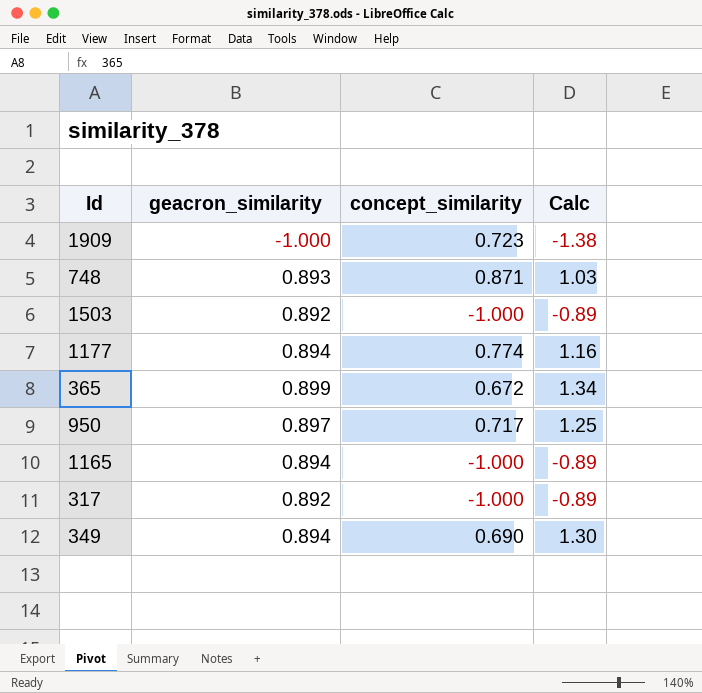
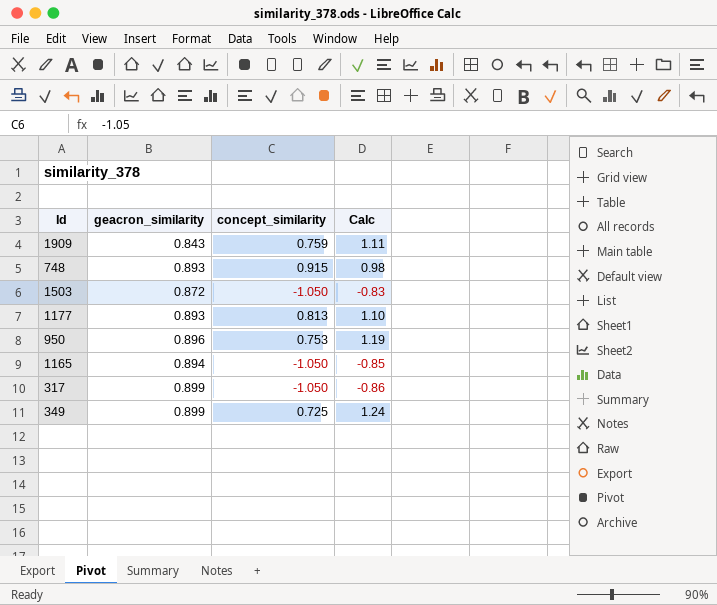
row 365: 0.899 | 0.672 | 1.34 -> none
1909 | geacron_similarity: -1.000 -> 0.843
1909 | concept_similarity: 0.723 -> 0.759
1909 | Calc: -1.38 -> 1.11
748 | concept_similarity: 0.871 -> 0.915
748 | Calc: 1.03 -> 0.98
1503 | geacron_similarity: 0.892 -> 0.872
1503 | concept_similarity: -1.000 -> -1.050
1503 | Calc: -0.89 -> -0.83
1177 | geacron_similarity: 0.894 -> 0.893
1177 | concept_similarity: 0.774 -> 0.813
1177 | Calc: 1.16 -> 1.10
950 | geacron_similarity: 0.897 -> 0.896
950 | concept_similarity: 0.717 -> 0.753
950 | Calc: 1.25 -> 1.19
1165 | concept_similarity: -1.000 -> -1.050
1165 | Calc: -0.89 -> -0.85
317 | geacron_similarity: 0.892 -> 0.899
317 | concept_similarity: -1.000 -> -1.050
317 | Calc: -0.89 -> -0.86
349 | geacron_similarity: 0.894 -> 0.899
349 | concept_similarity: 0.690 -> 0.725
349 | Calc: 1.30 -> 1.24

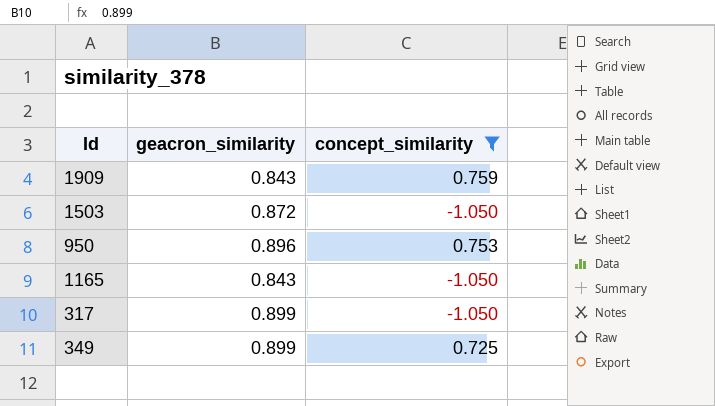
filter: none -> concept_similarity <= 0.759
column Calc | formula: [geacron_similarity] / [concept_similarity] -> none
1165 | geacron_similarity: 0.894 -> 0.843

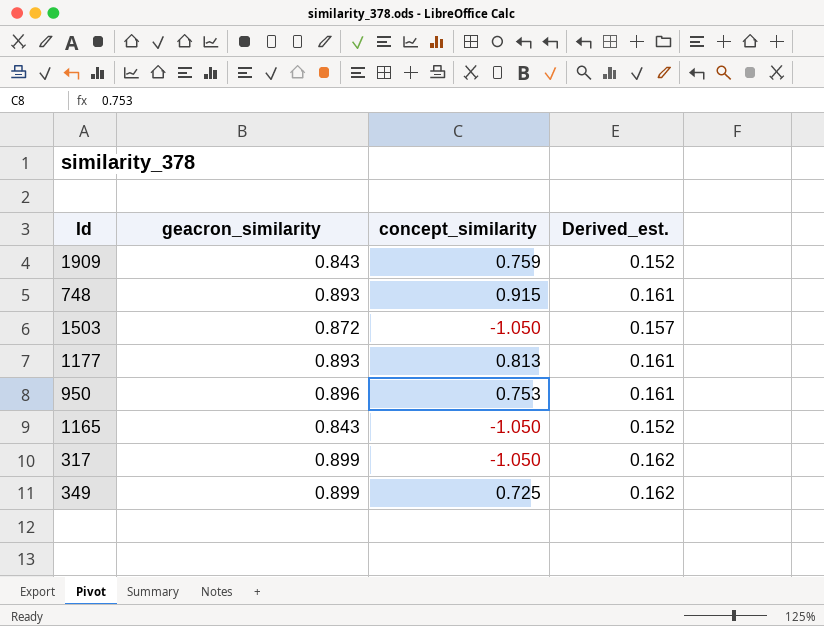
filter: concept_similarity <= 0.759 -> none
column Derived_est. | formula: none -> [geacron_similarity] * 0.18

